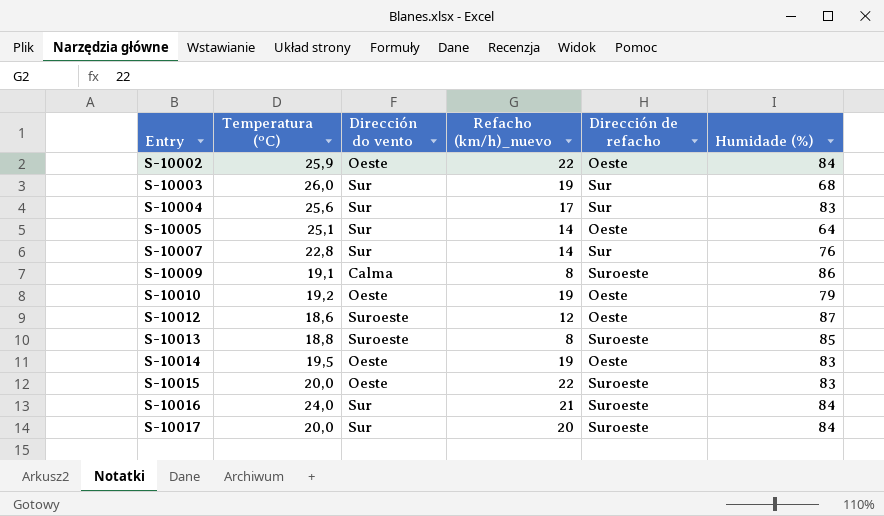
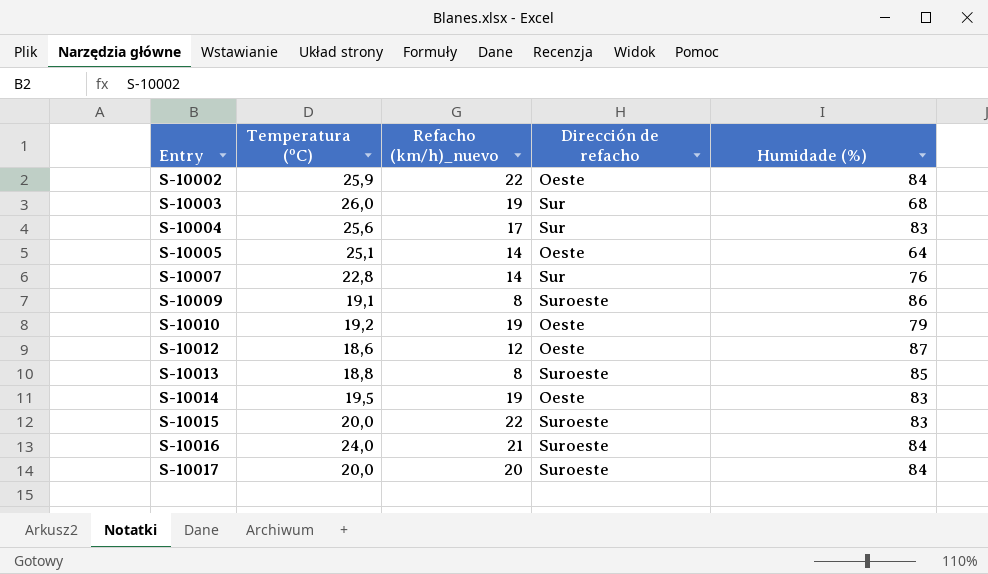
column Dirección do vento | position: 3 -> none

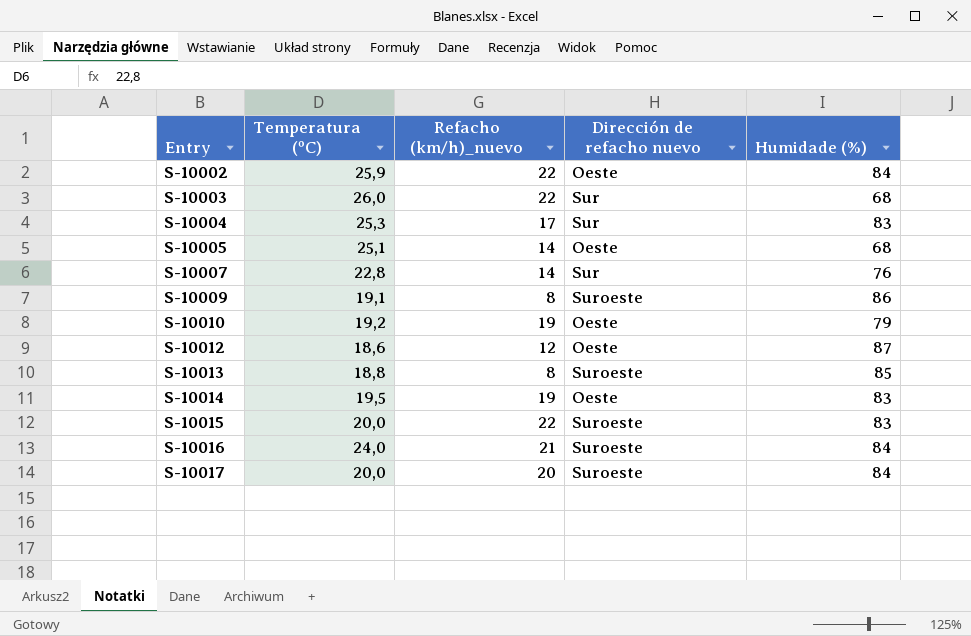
column name: Dirección de refacho -> Dirección de refacho nuevo
S-10003 | Refacho (km/h)_nuevo: 19 -> 22
S-10004 | Temperatura (ºC): 25,6 -> 25,3
S-10005 | Humidade (%): 64 -> 68

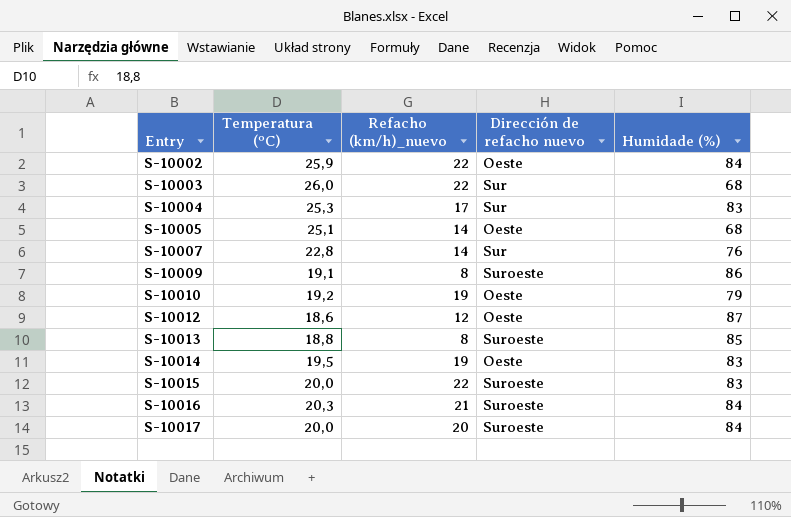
S-10016 | Temperatura (ºC): 24,0 -> 20,3

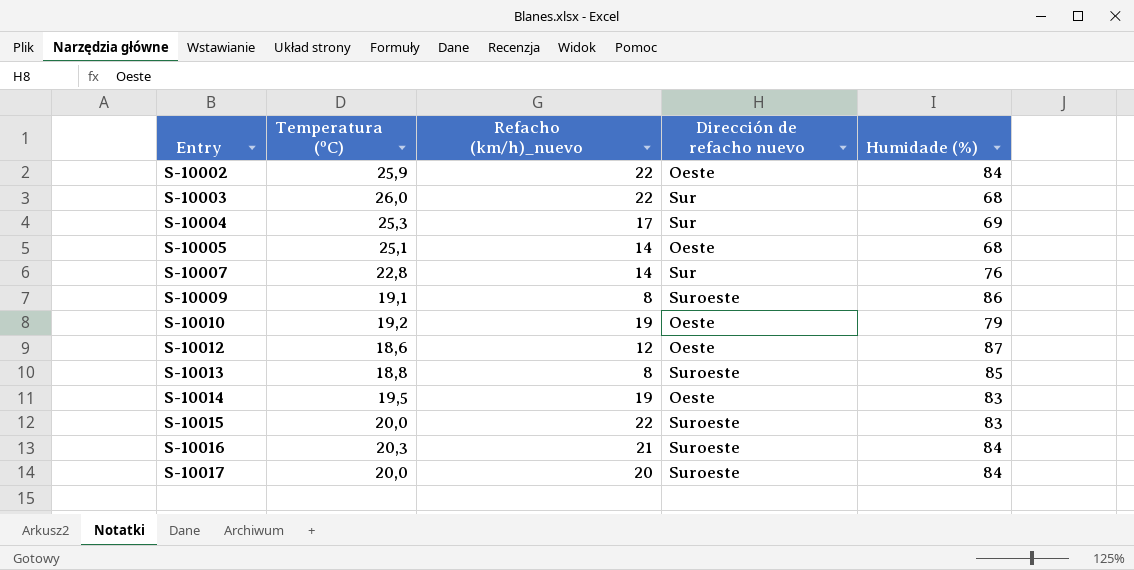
S-10004 | Humidade (%): 83 -> 69

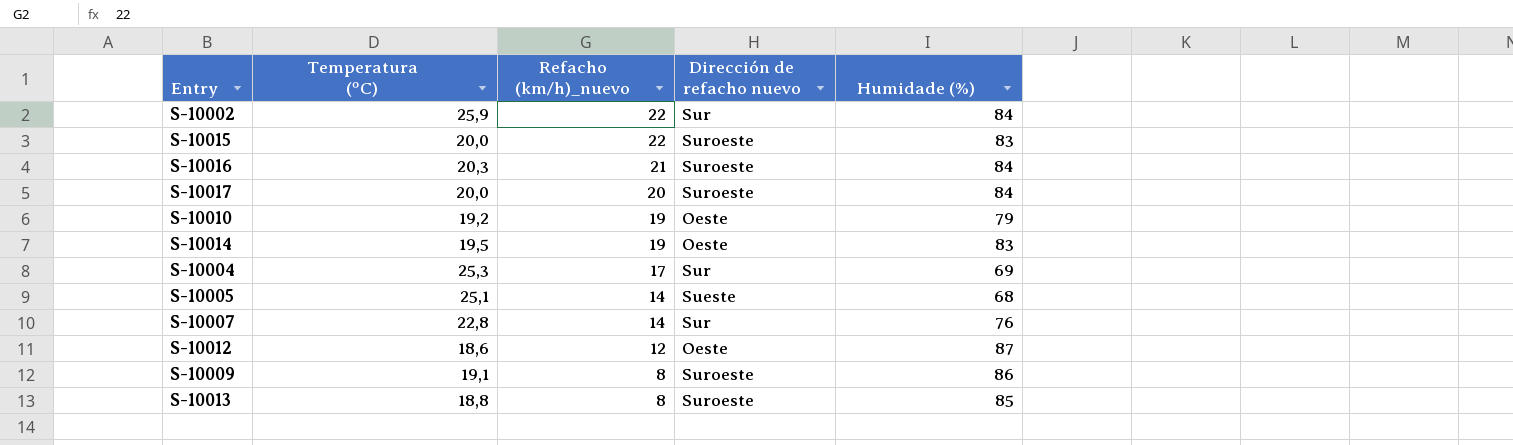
row order: Entry ascending -> Refacho (km/h)_nuevo descending
row S-10003: 26,0 | 22 | Sur | 68 -> none
S-10002 | Dirección de refacho nuevo: Oeste -> Sur
S-10005 | Dirección de refacho nuevo: Oeste -> Sueste

